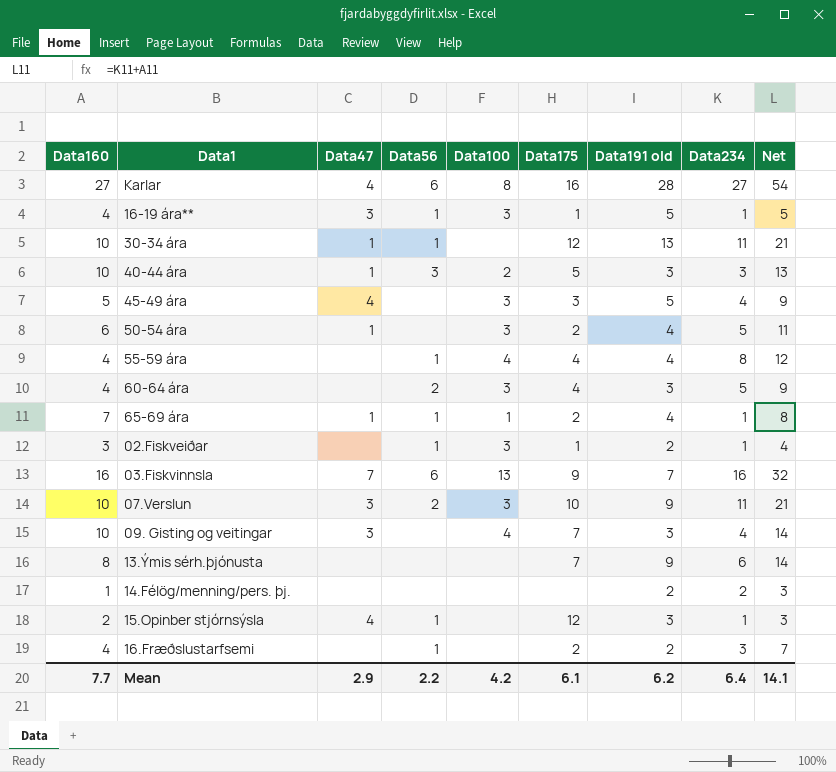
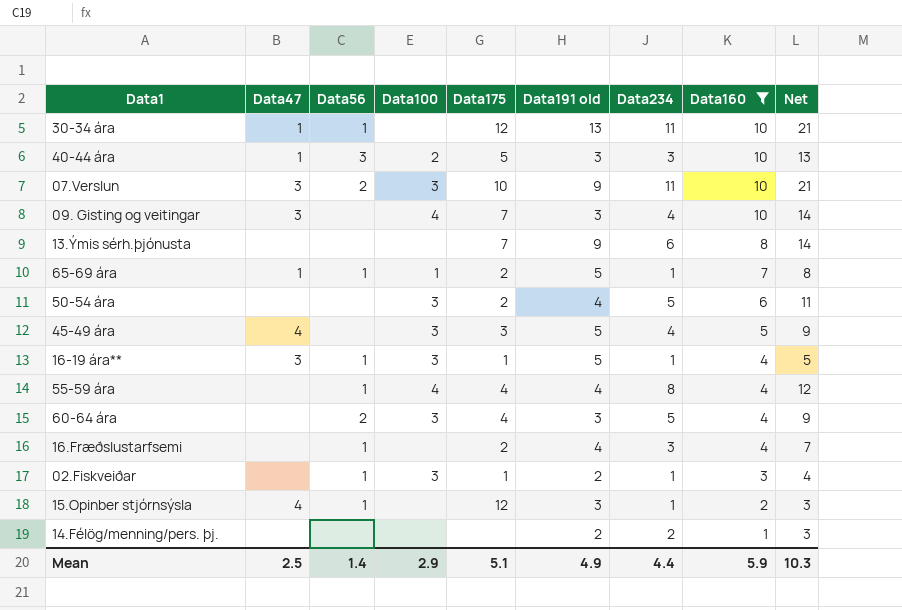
filter: none -> Data160 <= 10
row order: none -> Data160 descending
column Data160 | position: 1 -> 8
65-69 ára | Data191 old: 4 -> 5
50-54 ára | Data47: 1 -> none
16.Fræðslustarfsemi | Data191 old: 2 -> 4
Mean | Data47: 2.9 -> 2.5
Mean | Data56: 2.2 -> 1.4
Mean | Data100: 4.2 -> 2.9
Mean | Data175: 6.1 -> 5.1
Mean | Data191 old: 6.2 -> 4.9
Mean | Data234: 6.4 -> 4.4
Mean | Data160: 7.7 -> 5.9
Mean | Net: 14.1 -> 10.3

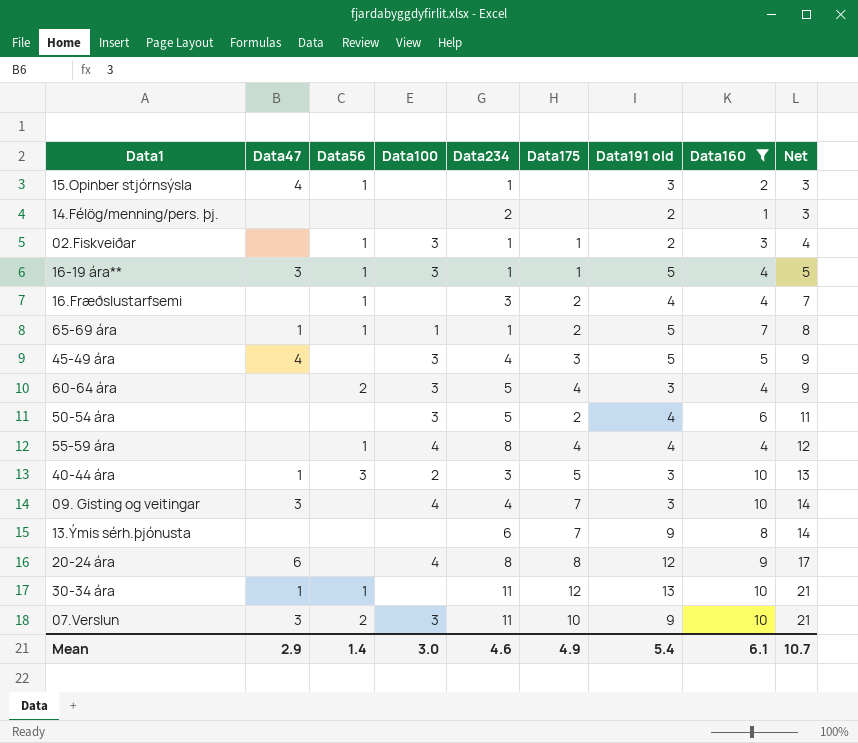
row order: Data160 descending -> Net ascending
column Data234 | position: 7 -> 5
15.Opinber stjórnsýsla | Data175: 12 -> none
row 20-24 ára: none -> 6 | none | 4 | 8 | 8 | 12 | 9 | 17
Mean | Data47: 2.5 -> 2.9
Mean | Data100: 2.9 -> 3.0
Mean | Data234: 4.4 -> 4.6
Mean | Data175: 5.1 -> 4.9
Mean | Data191 old: 4.9 -> 5.4
Mean | Data160: 5.9 -> 6.1
Mean | Net: 10.3 -> 10.7

